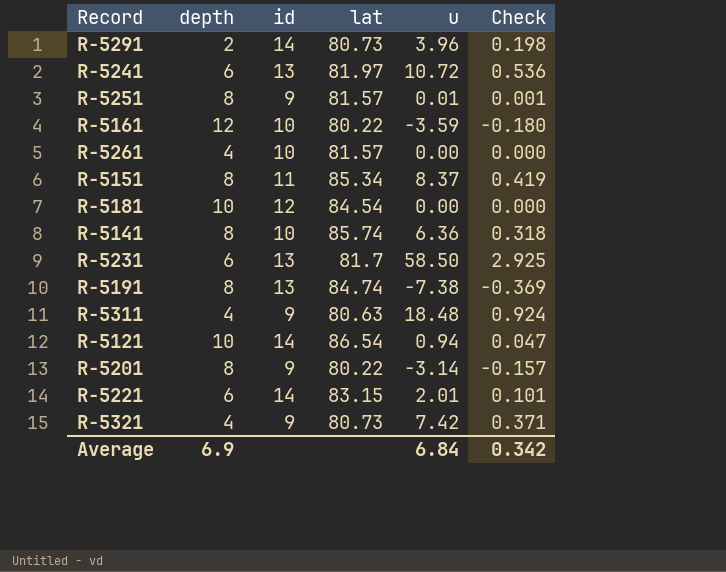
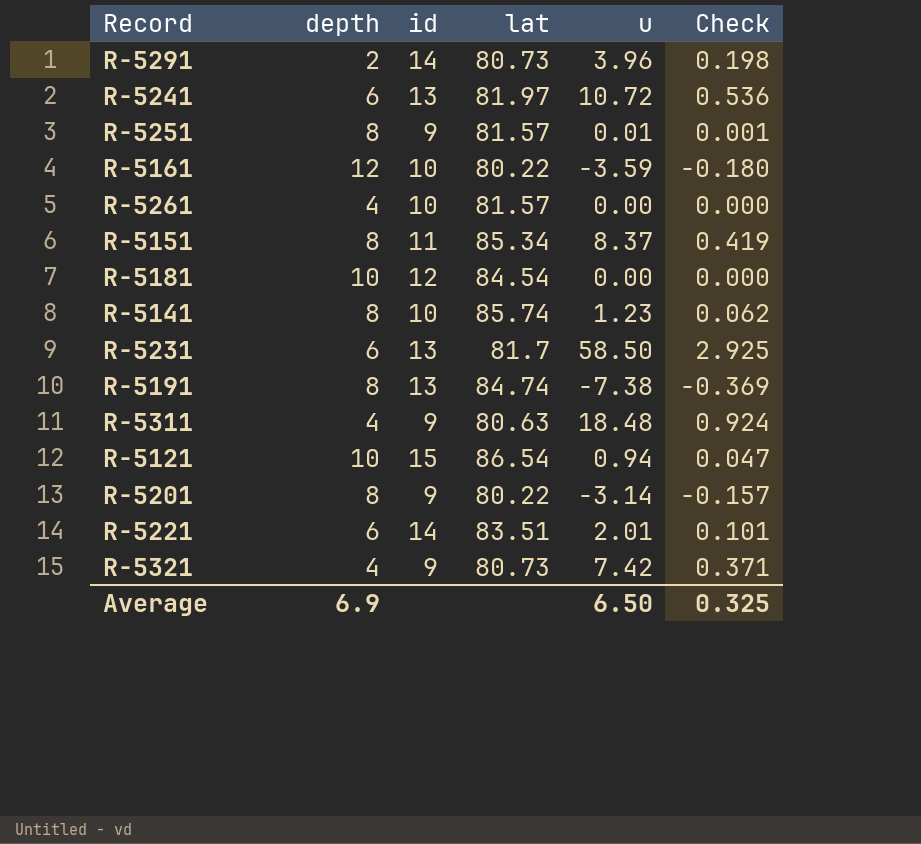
R-5141 | u: 6.36 -> 1.23
R-5141 | Check: 0.318 -> 0.062
R-5121 | id: 14 -> 15
R-5221 | lat: 83.15 -> 83.51
Average | u: 6.84 -> 6.50
Average | Check: 0.342 -> 0.325

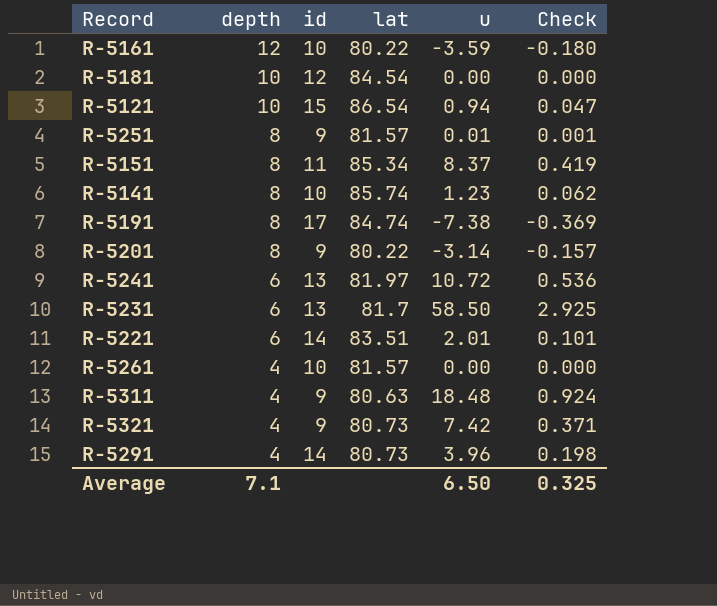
row order: none -> depth descending
R-5191 | id: 13 -> 17
R-5291 | depth: 2 -> 4
Average | depth: 6.9 -> 7.1

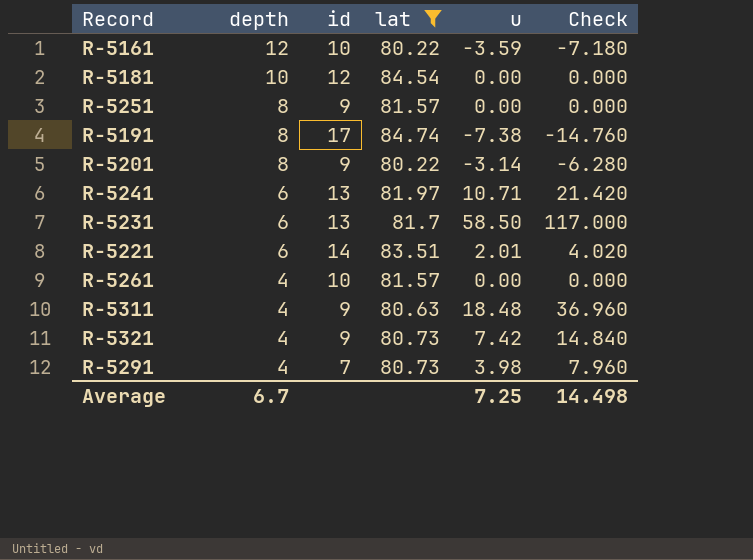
filter: none -> lat <= 84.74
column Check | formula: [u] * 0.05 -> [u] * 2
R-5251 | u: 0.01 -> 0.00
R-5241 | u: 10.72 -> 10.71
R-5291 | id: 14 -> 7
R-5291 | u: 3.96 -> 3.98
Average | depth: 7.1 -> 6.7
Average | u: 6.50 -> 7.25
Average | Check: 0.325 -> 14.498

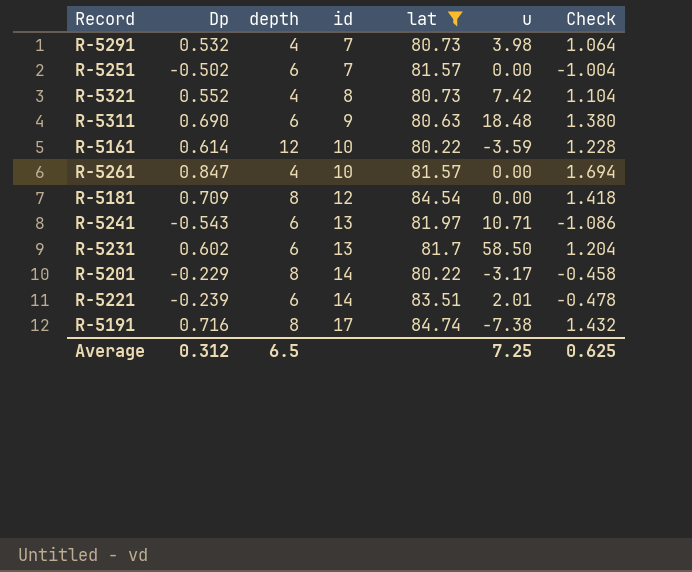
row order: depth descending -> id ascending
column Dp | position: none -> 2
column Check | formula: [u] * 2 -> [Dp] * 2
R-5251 | depth: 8 -> 6
R-5251 | id: 9 -> 7
R-5321 | id: 9 -> 8
R-5311 | depth: 4 -> 6
R-5181 | depth: 10 -> 8
R-5201 | id: 9 -> 14
R-5201 | u: -3.14 -> -3.17
Average | depth: 6.7 -> 6.5
Average | Check: 14.498 -> 0.625

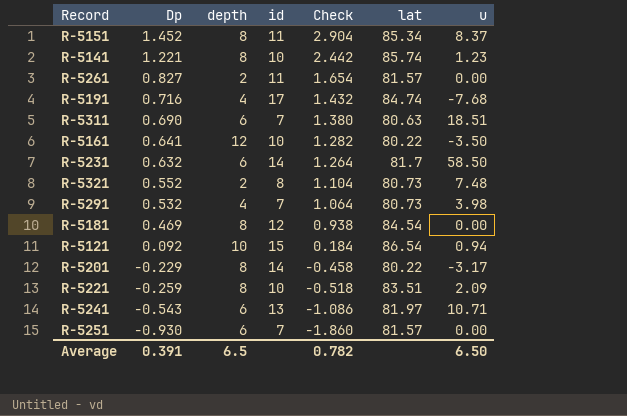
filter: lat <= 84.74 -> none
row order: id ascending -> Dp descending
column Check | position: 7 -> 5
R-5261 | Dp: 0.847 -> 0.827
R-5261 | depth: 4 -> 2
R-5261 | id: 10 -> 11
R-5261 | Check: 1.694 -> 1.654
R-5191 | depth: 8 -> 4
R-5191 | u: -7.38 -> -7.68
R-5311 | id: 9 -> 7
R-5311 | u: 18.48 -> 18.51
R-5161 | Dp: 0.614 -> 0.641
R-5161 | Check: 1.228 -> 1.282
R-5161 | u: -3.59 -> -3.50
R-5231 | Dp: 0.602 -> 0.632
R-5231 | id: 13 -> 14
R-5231 | Check: 1.204 -> 1.264
R-5321 | depth: 4 -> 2
R-5321 | u: 7.42 -> 7.48
R-5181 | Dp: 0.709 -> 0.469
R-5181 | Check: 1.418 -> 0.938
R-5221 | Dp: -0.239 -> -0.259
R-5221 | depth: 6 -> 8
R-5221 | id: 14 -> 10
R-5221 | Check: -0.478 -> -0.518
R-5221 | u: 2.01 -> 2.09
R-5251 | Dp: -0.502 -> -0.930
R-5251 | Check: -1.004 -> -1.860
Average | Dp: 0.312 -> 0.391
Average | Check: 0.625 -> 0.782
Average | u: 7.25 -> 6.50

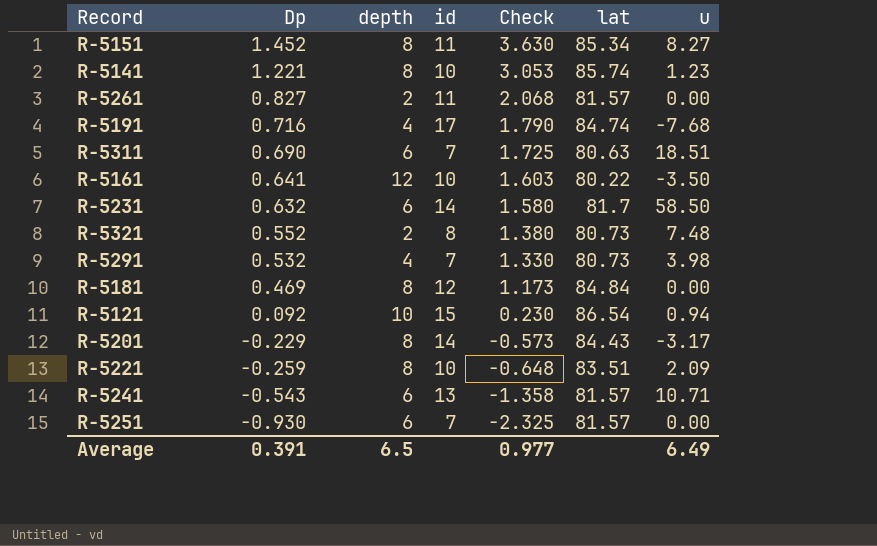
column Check | formula: [Dp] * 2 -> [Dp] * 2.5
R-5151 | u: 8.37 -> 8.27
R-5181 | lat: 84.54 -> 84.84
R-5201 | lat: 80.22 -> 84.43
R-5241 | lat: 81.97 -> 81.57
Average | Check: 0.782 -> 0.977
Average | u: 6.50 -> 6.49

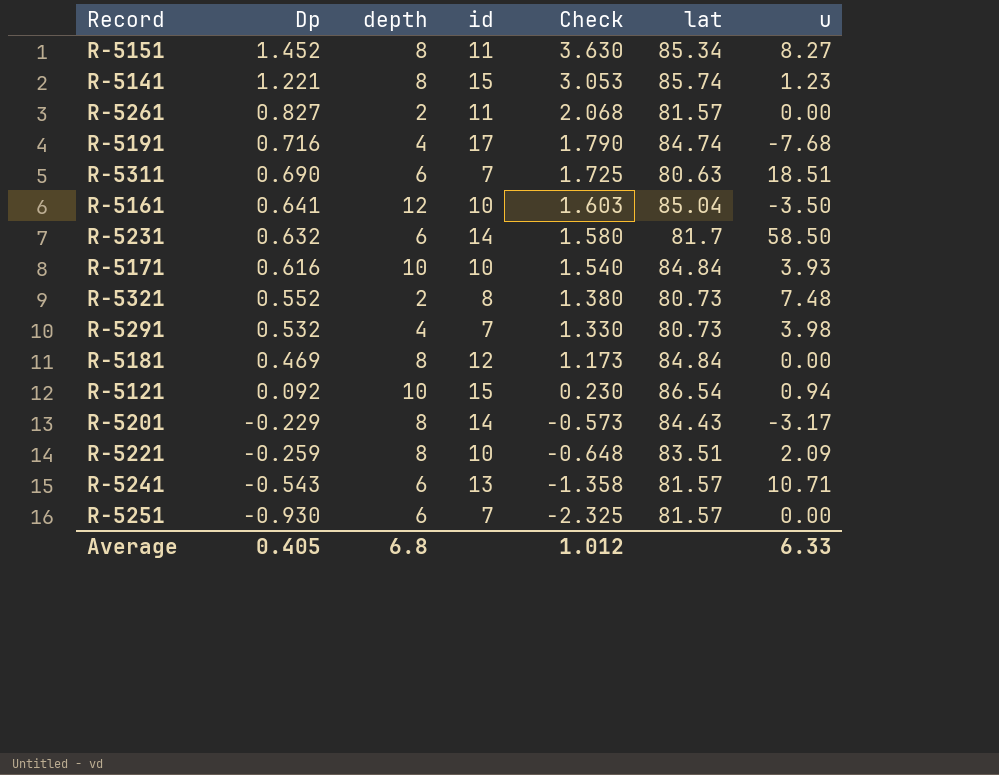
R-5141 | id: 10 -> 15
R-5161 | lat: 80.22 -> 85.04
row R-5171: none -> 0.616 | 10 | 10 | 1.540 | 84.84 | 3.93
Average | Dp: 0.391 -> 0.405
Average | depth: 6.5 -> 6.8
Average | Check: 0.977 -> 1.012
Average | u: 6.49 -> 6.33

